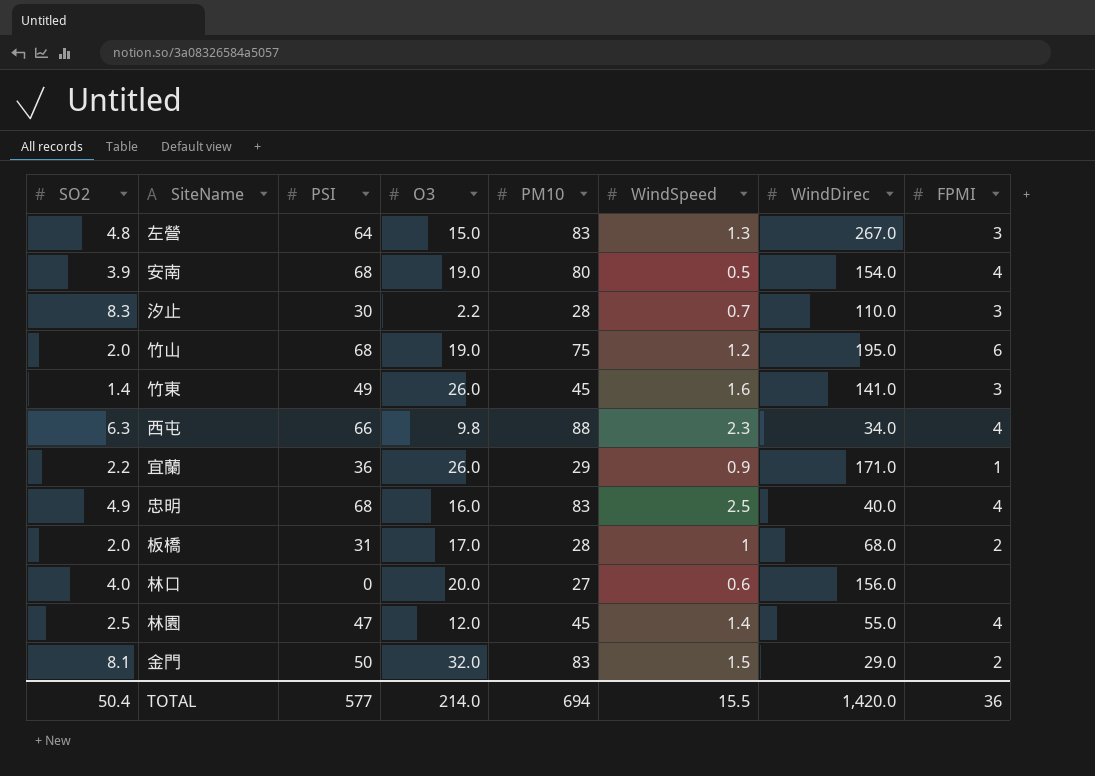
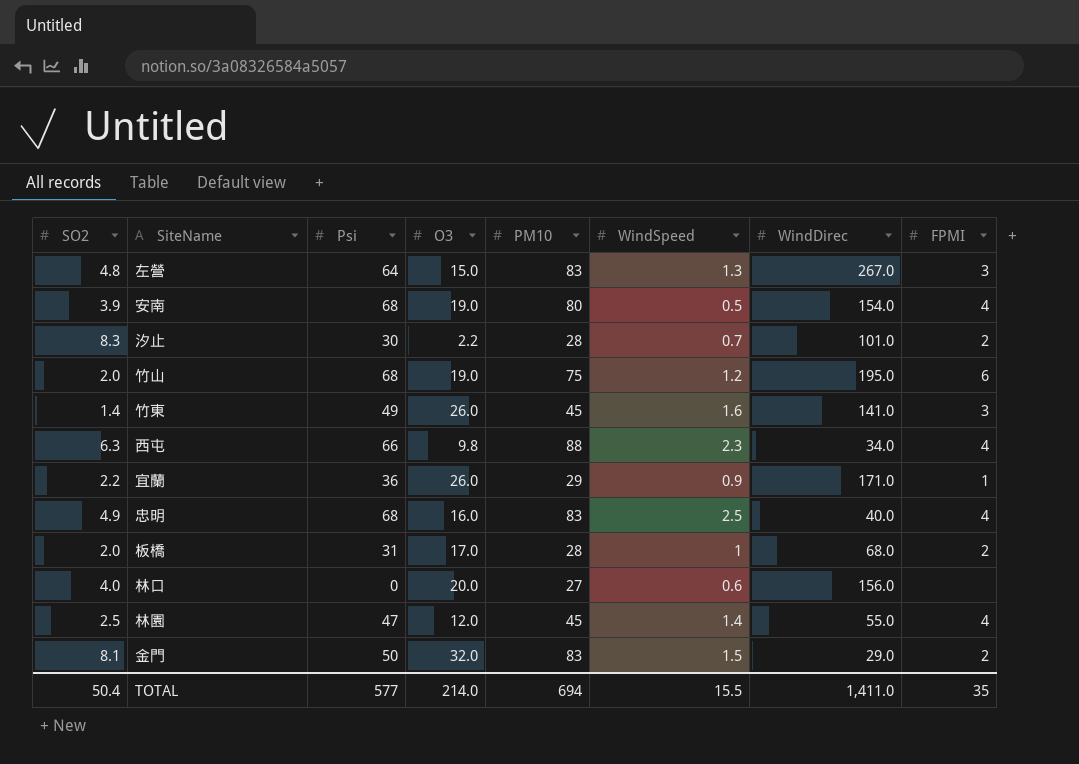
column name: PSI -> Psi
汐止 | WindDirec: 110.0 -> 101.0
汐止 | FPMI: 3 -> 2
TOTAL | WindDirec: 1,420.0 -> 1,411.0
TOTAL | FPMI: 36 -> 35

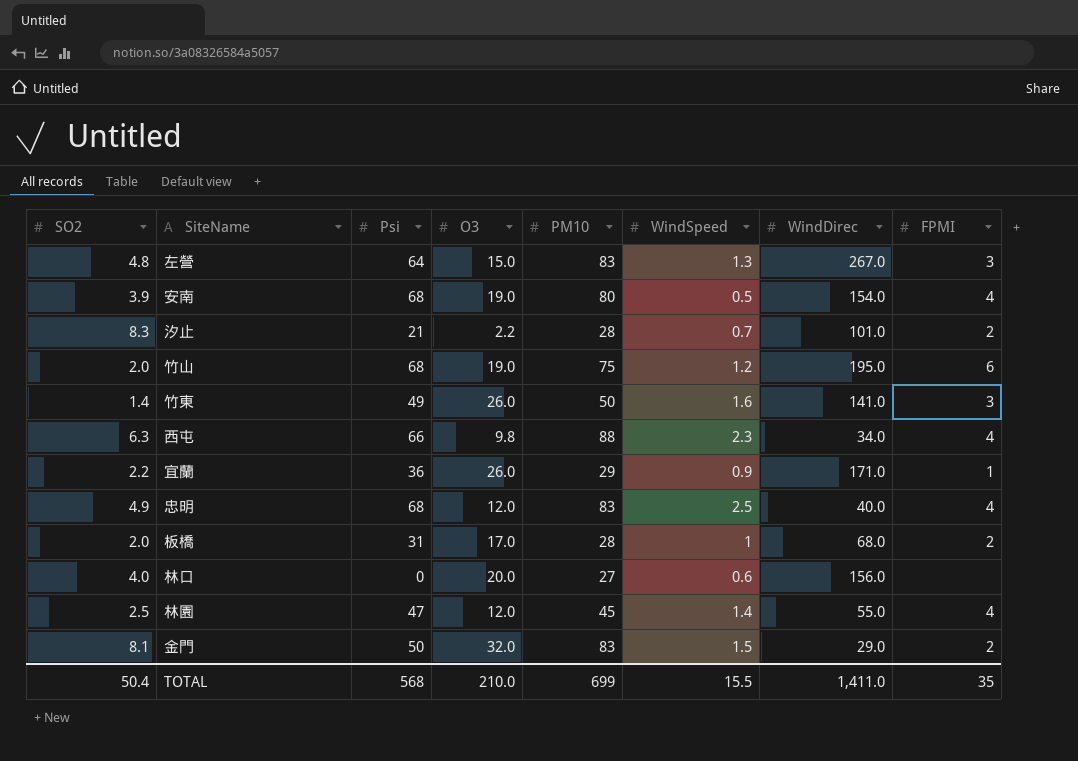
汐止 | Psi: 30 -> 21
竹東 | PM10: 45 -> 50
忠明 | O3: 16.0 -> 12.0
TOTAL | Psi: 577 -> 568
TOTAL | O3: 214.0 -> 210.0
TOTAL | PM10: 694 -> 699

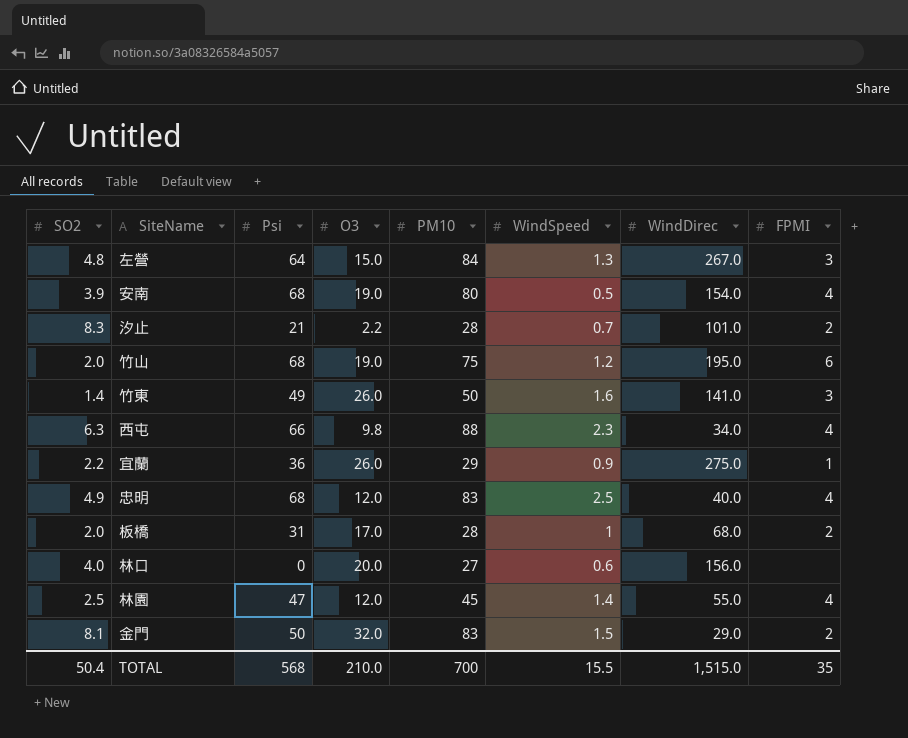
左營 | PM10: 83 -> 84
宜蘭 | WindDirec: 171.0 -> 275.0
TOTAL | PM10: 699 -> 700
TOTAL | WindDirec: 1,411.0 -> 1,515.0

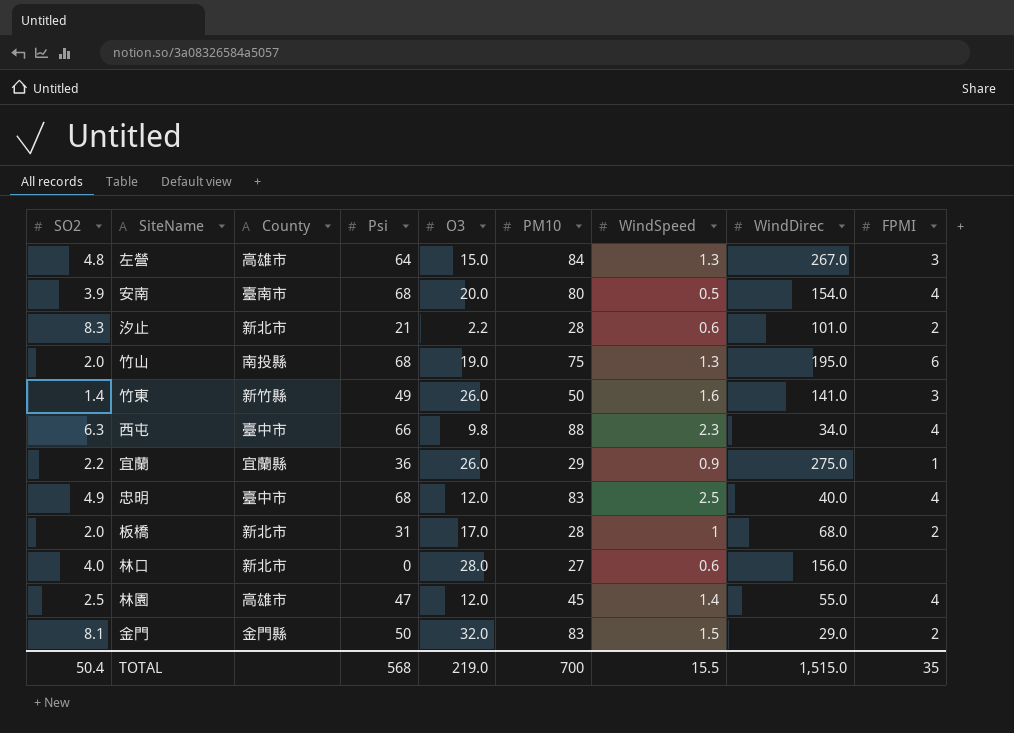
column County | position: none -> 3
安南 | O3: 19.0 -> 20.0
汐止 | WindSpeed: 0.7 -> 0.6
竹山 | WindSpeed: 1.2 -> 1.3
林口 | O3: 20.0 -> 28.0
TOTAL | O3: 210.0 -> 219.0

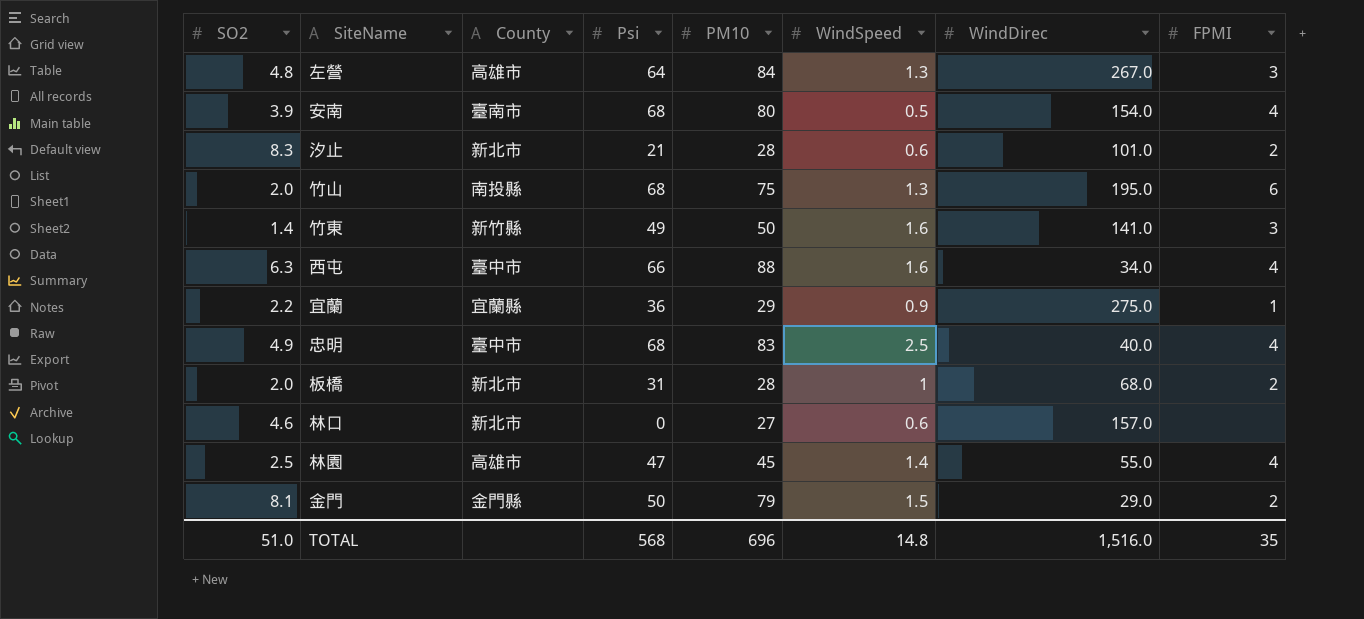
column O3 | position: 5 -> none
西屯 | WindSpeed: 2.3 -> 1.6
林口 | SO2: 4.0 -> 4.6
林口 | WindDirec: 156.0 -> 157.0
金門 | PM10: 83 -> 79
TOTAL | SO2: 50.4 -> 51.0
TOTAL | PM10: 700 -> 696
TOTAL | WindSpeed: 15.5 -> 14.8
TOTAL | WindDirec: 1,515.0 -> 1,516.0

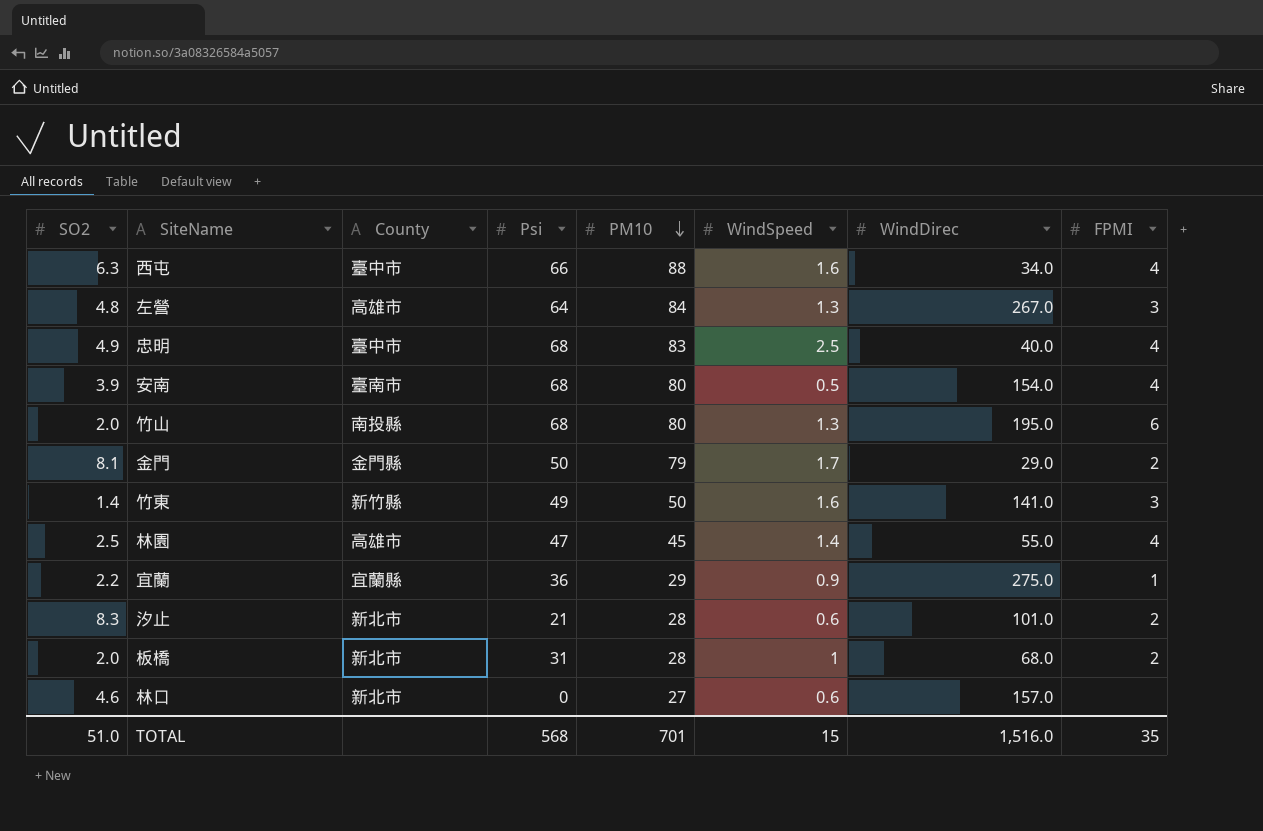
row order: none -> PM10 descending
竹山 | PM10: 75 -> 80
金門 | WindSpeed: 1.5 -> 1.7
TOTAL | PM10: 696 -> 701
TOTAL | WindSpeed: 14.8 -> 15

